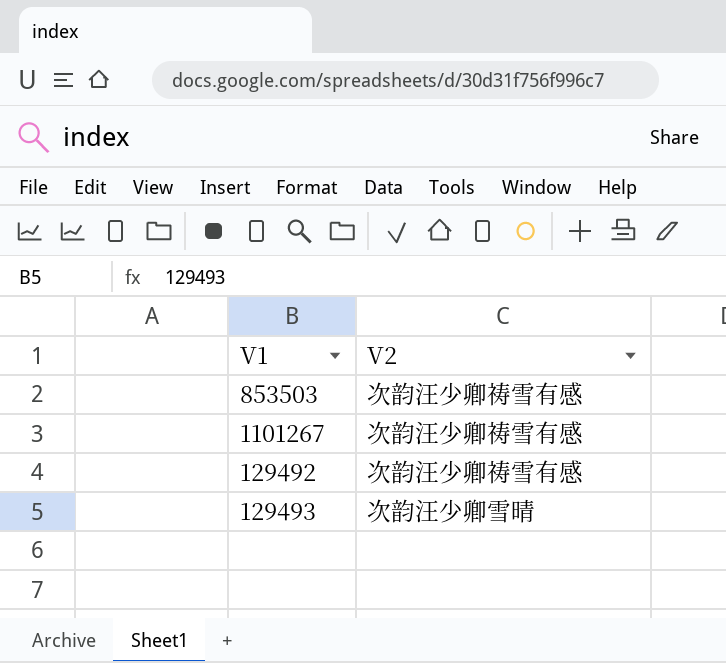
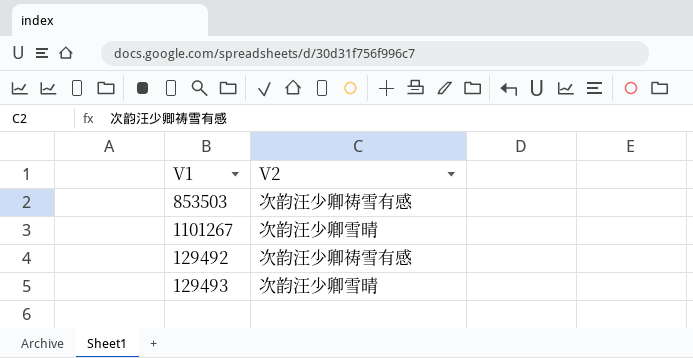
1101267 | V2: 次韵汪少卿祷雪有感 -> 次韵汪少卿雪晴

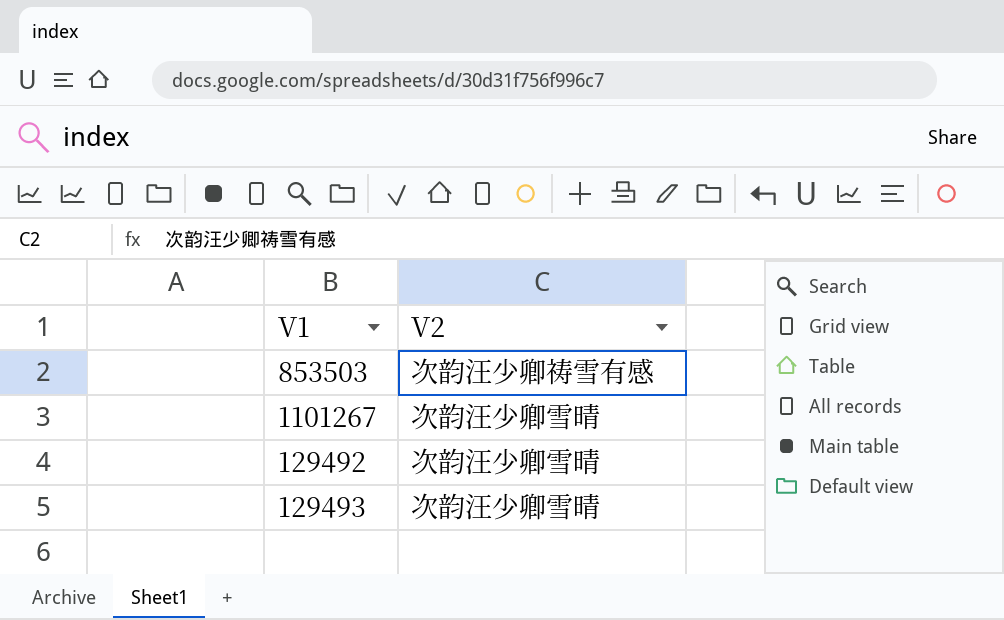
129492 | V2: 次韵汪少卿祷雪有感 -> 次韵汪少卿雪晴

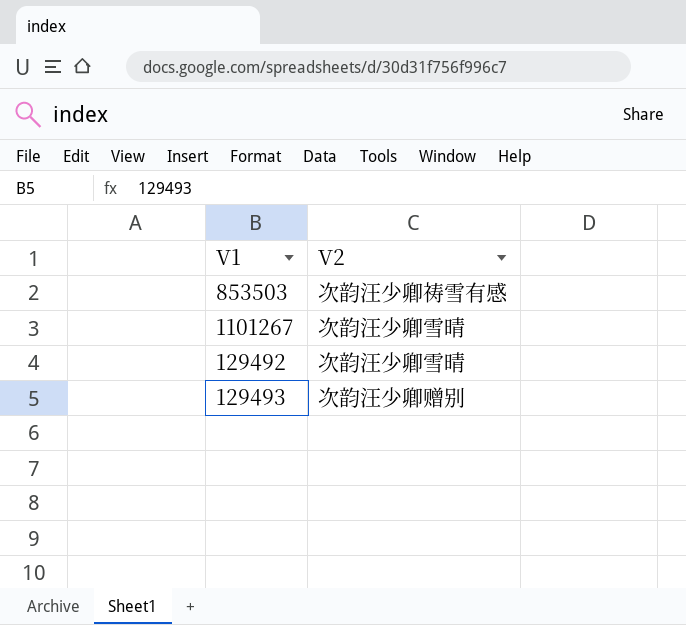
129493 | V2: 次韵汪少卿雪晴 -> 次韵汪少卿赠别

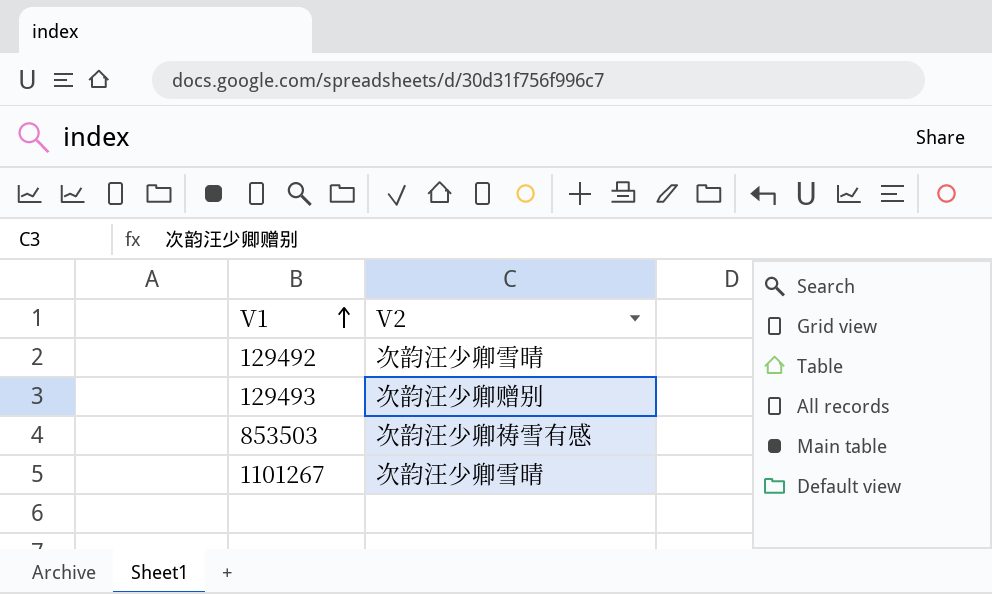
row order: none -> V1 ascending

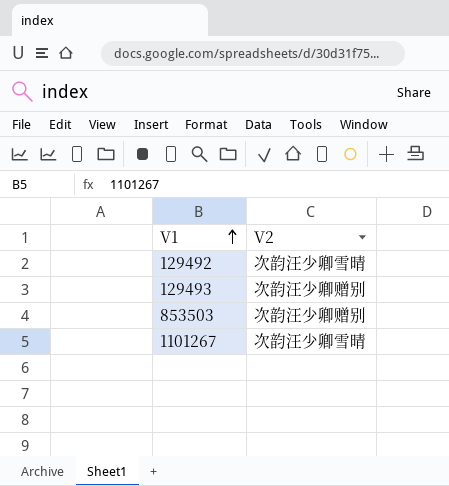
853503 | V2: 次韵汪少卿祷雪有感 -> 次韵汪少卿赠别

